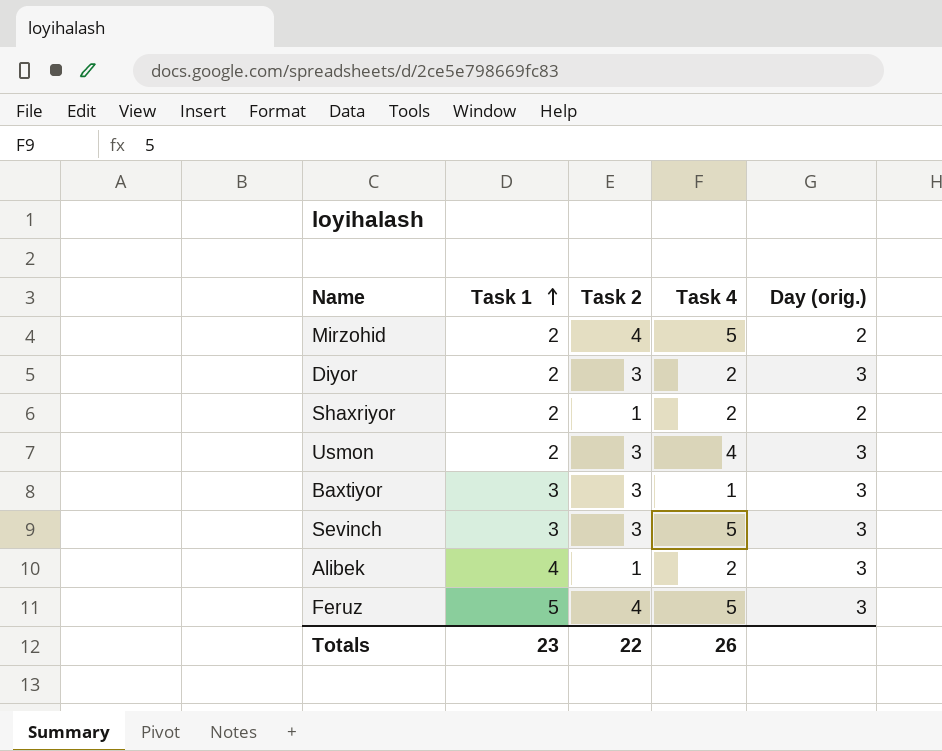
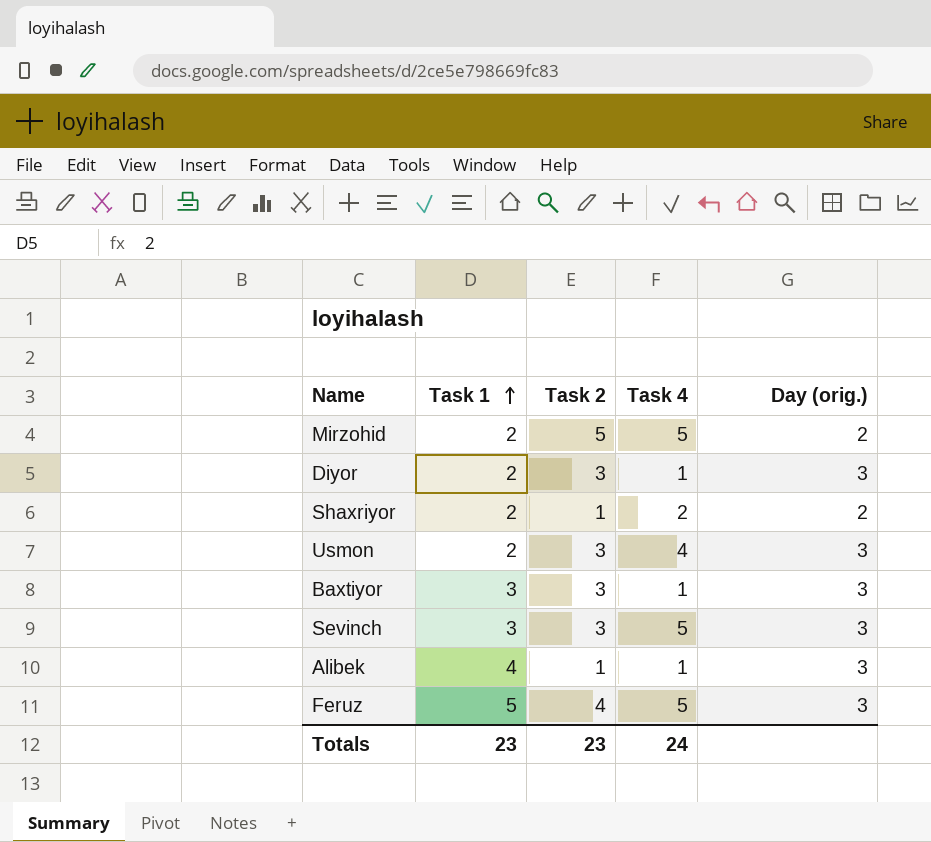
Mirzohid | Task 2: 4 -> 5
Diyor | Task 4: 2 -> 1
Alibek | Task 4: 2 -> 1
Totals | Task 2: 22 -> 23
Totals | Task 4: 26 -> 24

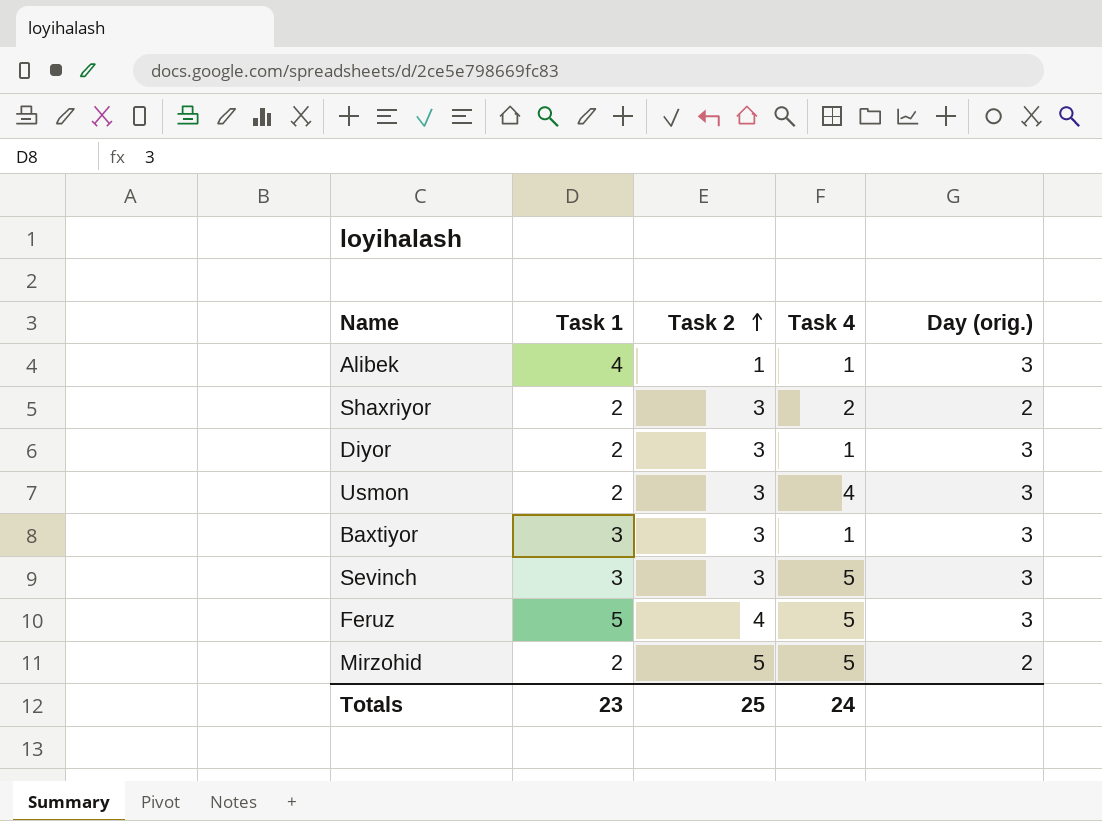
row order: Task 1 ascending -> Task 2 ascending
Shaxriyor | Task 2: 1 -> 3
Totals | Task 2: 23 -> 25

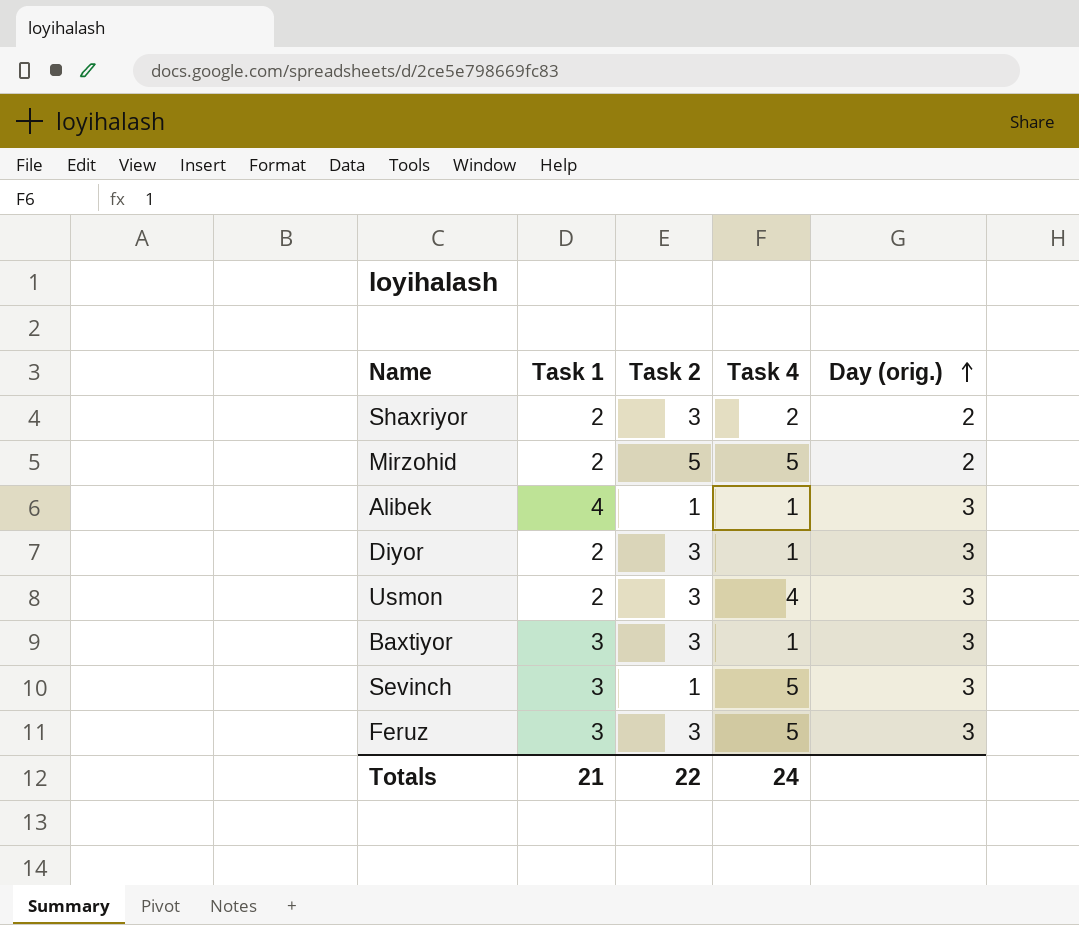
row order: Task 2 ascending -> Day (orig.) ascending
Sevinch | Task 2: 3 -> 1
Feruz | Task 1: 5 -> 3
Feruz | Task 2: 4 -> 3
Totals | Task 1: 23 -> 21
Totals | Task 2: 25 -> 22

